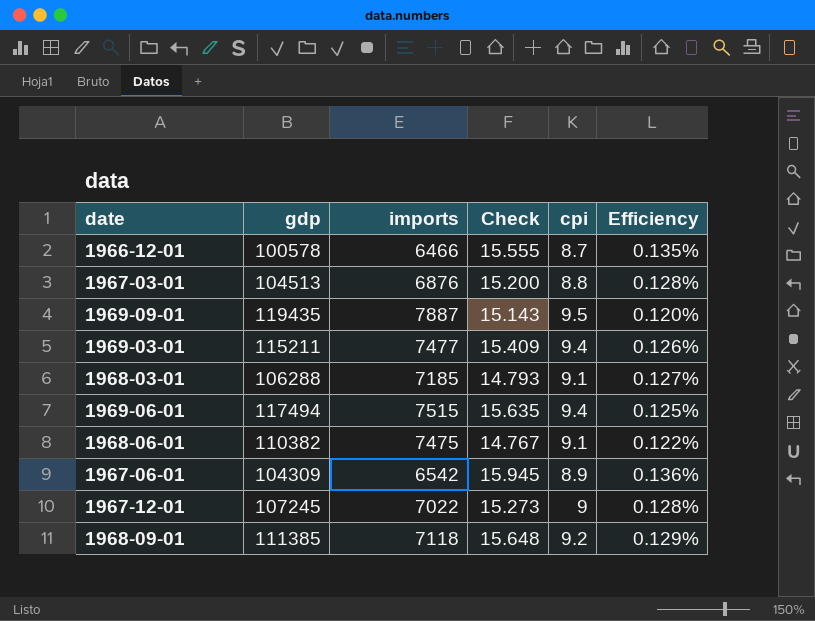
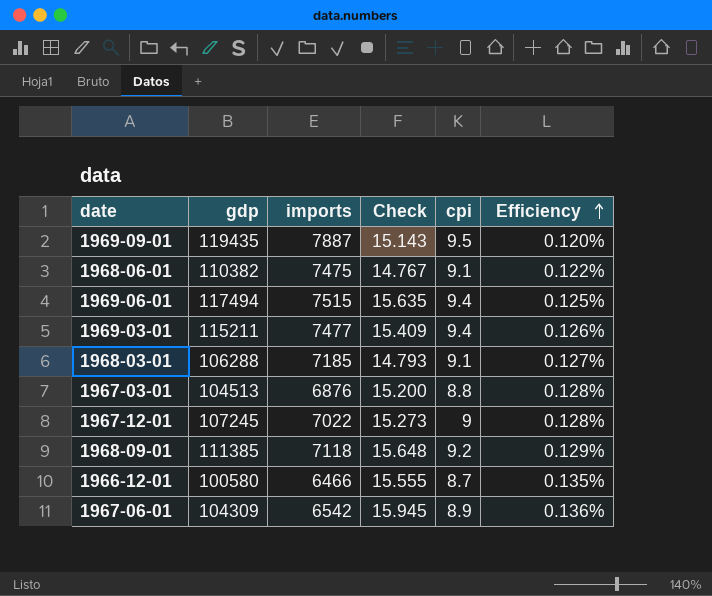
row order: none -> Efficiency ascending
1966-12-01 | gdp: 100578 -> 100580

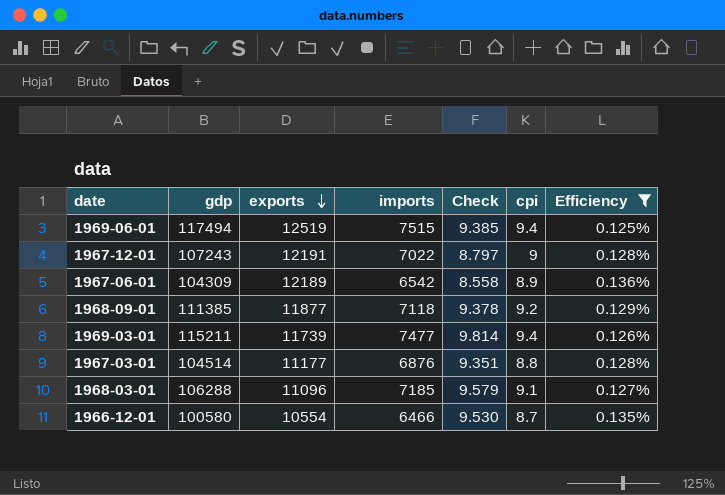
filter: none -> Efficiency >= 0.125%
row order: Efficiency ascending -> exports descending
column exports | position: none -> 3
column Check | formula: [gdp] / [imports] -> [gdp] / [exports]
1967-12-01 | gdp: 107245 -> 107243
1967-03-01 | gdp: 104513 -> 104514

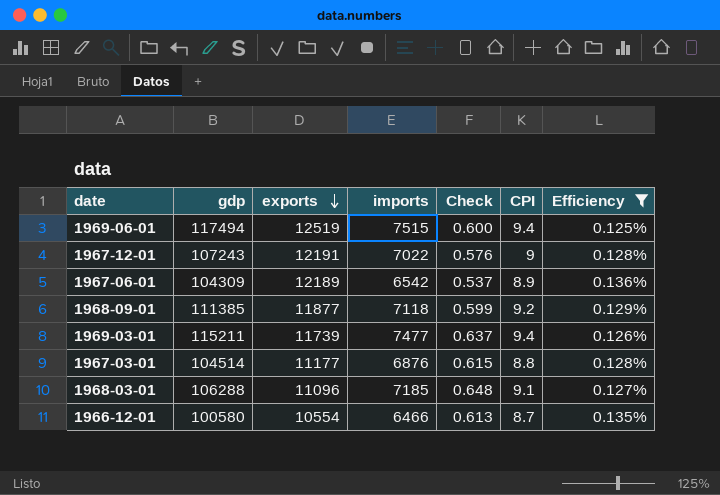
column Check | formula: [gdp] / [exports] -> [imports] / [exports]
column name: cpi -> CPI

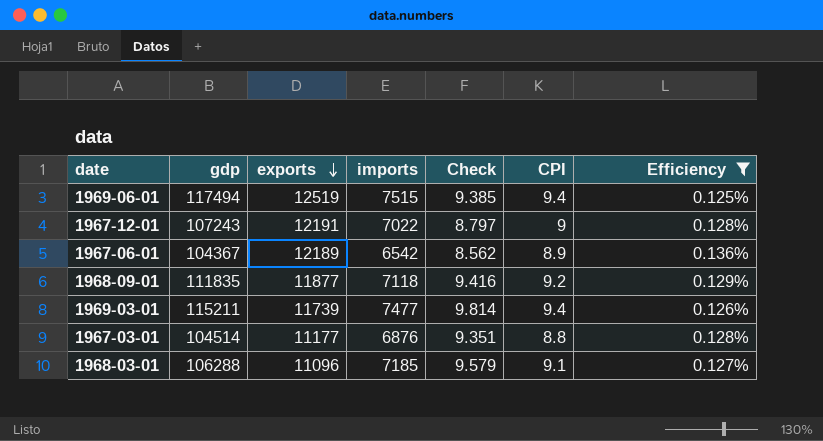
column Check | formula: [imports] / [exports] -> [gdp] / [exports]
row 1966-12-01: 100580 | 10554 | 6466 | 0.613 | 8.7 | 0.135% -> none
1967-06-01 | gdp: 104309 -> 104367
1968-09-01 | gdp: 111385 -> 111835

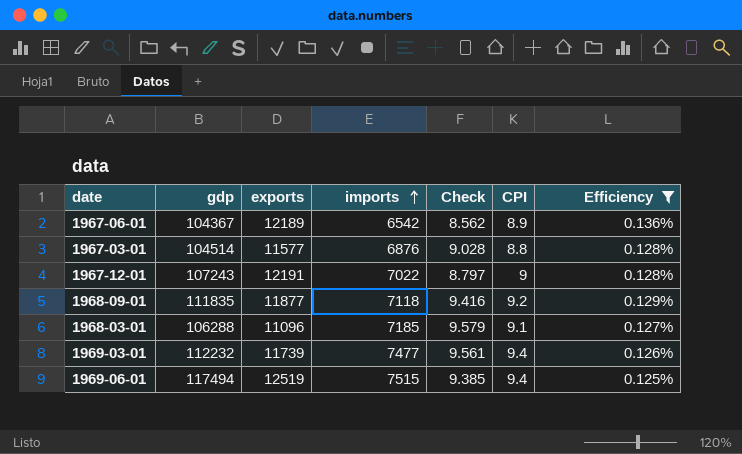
row order: exports descending -> imports ascending
1967-03-01 | exports: 11177 -> 11577
1967-03-01 | Check: 9.351 -> 9.028
1969-03-01 | gdp: 115211 -> 112232
1969-03-01 | Check: 9.814 -> 9.561

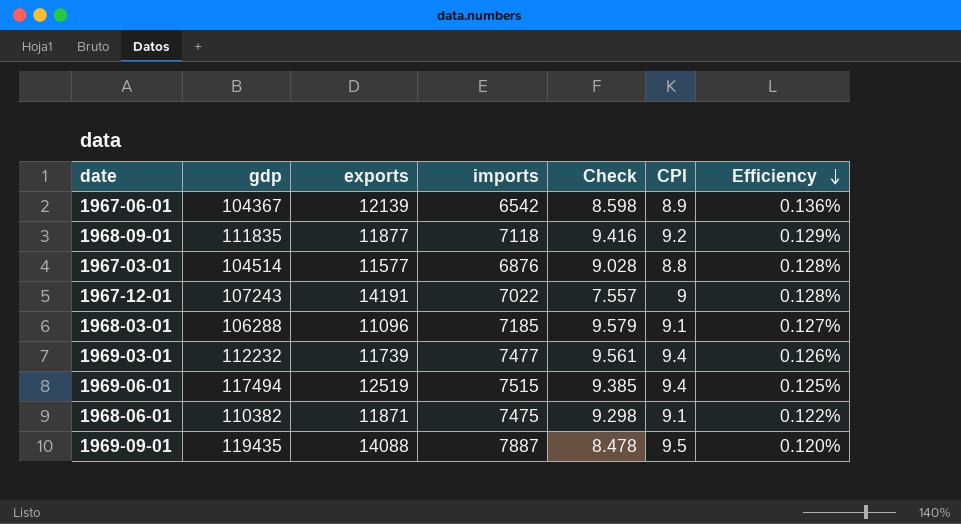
filter: Efficiency >= 0.125% -> none
row order: imports ascending -> Efficiency descending
1967-06-01 | exports: 12189 -> 12139
1967-06-01 | Check: 8.562 -> 8.598
1967-12-01 | exports: 12191 -> 14191
1967-12-01 | Check: 8.797 -> 7.557

